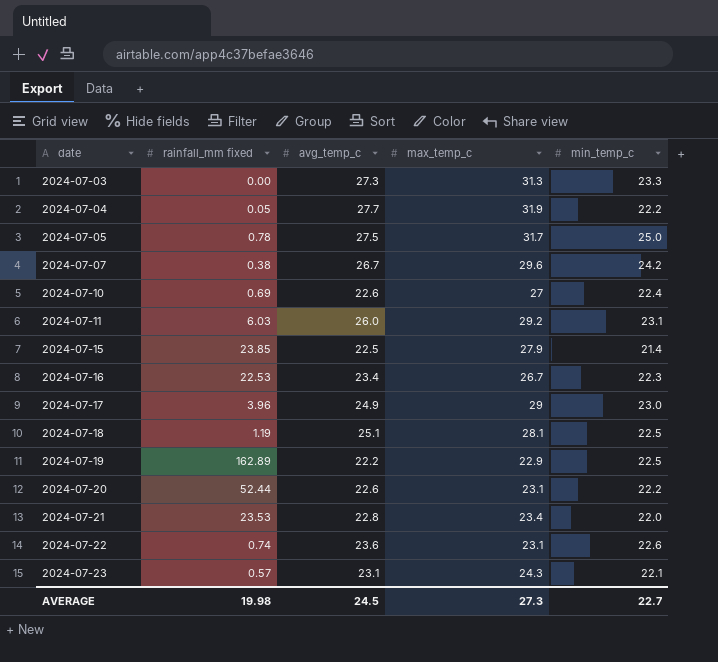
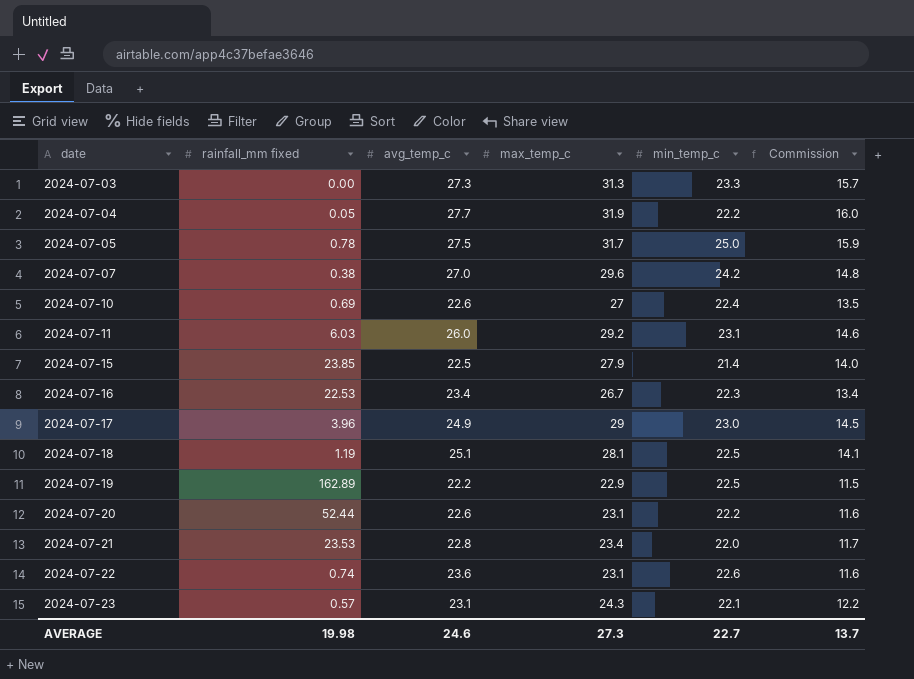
column Commission | formula: none -> [max_temp_c] * 0.5
2024-07-07 | avg_temp_c: 26.7 -> 27.0
AVERAGE | avg_temp_c: 24.5 -> 24.6

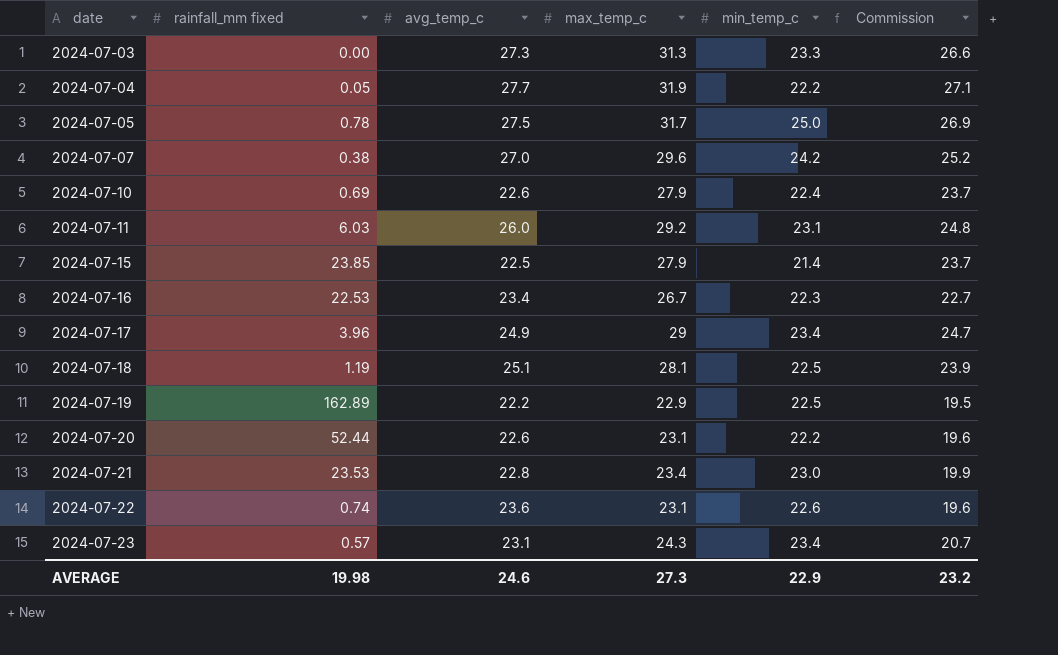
column Commission | formula: [max_temp_c] * 0.5 -> [max_temp_c] * 0.85
2024-07-10 | max_temp_c: 27 -> 27.9
2024-07-17 | min_temp_c: 23.0 -> 23.4
2024-07-21 | min_temp_c: 22.0 -> 23.0
2024-07-23 | min_temp_c: 22.1 -> 23.4
AVERAGE | min_temp_c: 22.7 -> 22.9
AVERAGE | Commission: 13.7 -> 23.2

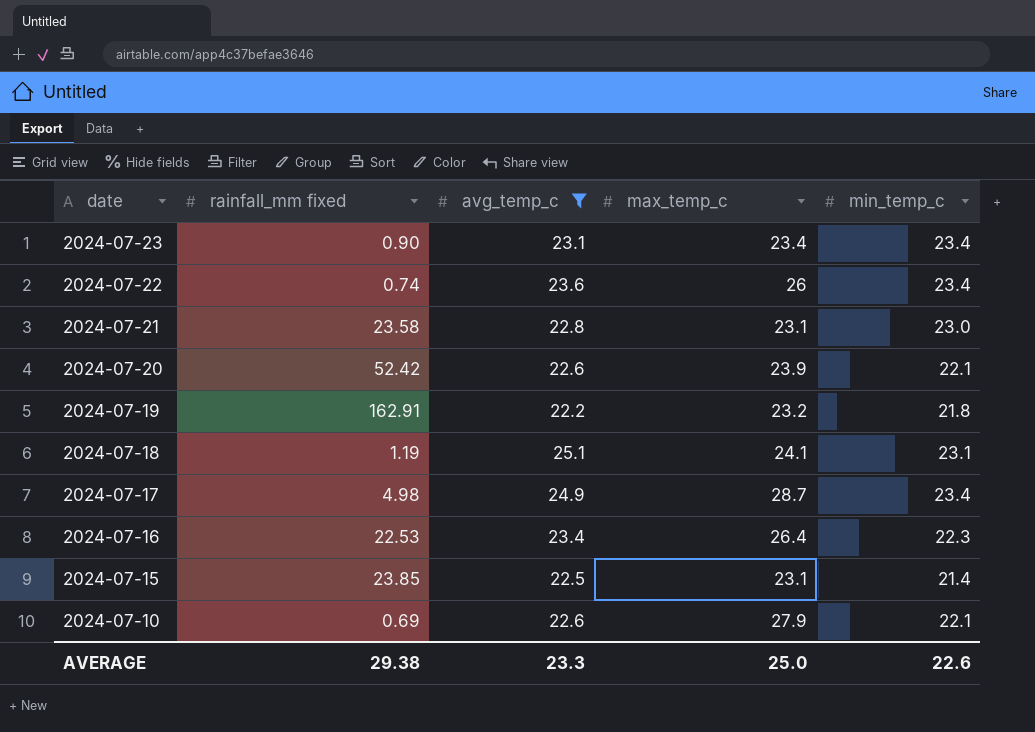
filter: none -> avg_temp_c <= 25.1
row order: date ascending -> date descending
column Commission | formula: [max_temp_c] * 0.85 -> none
2024-07-23 | rainfall_mm fixed: 0.57 -> 0.90
2024-07-23 | max_temp_c: 24.3 -> 23.4
2024-07-22 | max_temp_c: 23.1 -> 26
2024-07-22 | min_temp_c: 22.6 -> 23.4
2024-07-21 | rainfall_mm fixed: 23.53 -> 23.58
2024-07-21 | max_temp_c: 23.4 -> 23.1
2024-07-20 | rainfall_mm fixed: 52.44 -> 52.42
2024-07-20 | max_temp_c: 23.1 -> 23.9
2024-07-20 | min_temp_c: 22.2 -> 22.1
2024-07-19 | rainfall_mm fixed: 162.89 -> 162.91
2024-07-19 | max_temp_c: 22.9 -> 23.2
2024-07-19 | min_temp_c: 22.5 -> 21.8
2024-07-18 | max_temp_c: 28.1 -> 24.1
2024-07-18 | min_temp_c: 22.5 -> 23.1
2024-07-17 | rainfall_mm fixed: 3.96 -> 4.98
2024-07-17 | max_temp_c: 29 -> 28.7
2024-07-16 | max_temp_c: 26.7 -> 26.4
2024-07-15 | max_temp_c: 27.9 -> 23.1
2024-07-10 | min_temp_c: 22.4 -> 22.1
AVERAGE | rainfall_mm fixed: 19.98 -> 29.38
AVERAGE | avg_temp_c: 24.6 -> 23.3
AVERAGE | max_temp_c: 27.3 -> 25.0
AVERAGE | min_temp_c: 22.9 -> 22.6

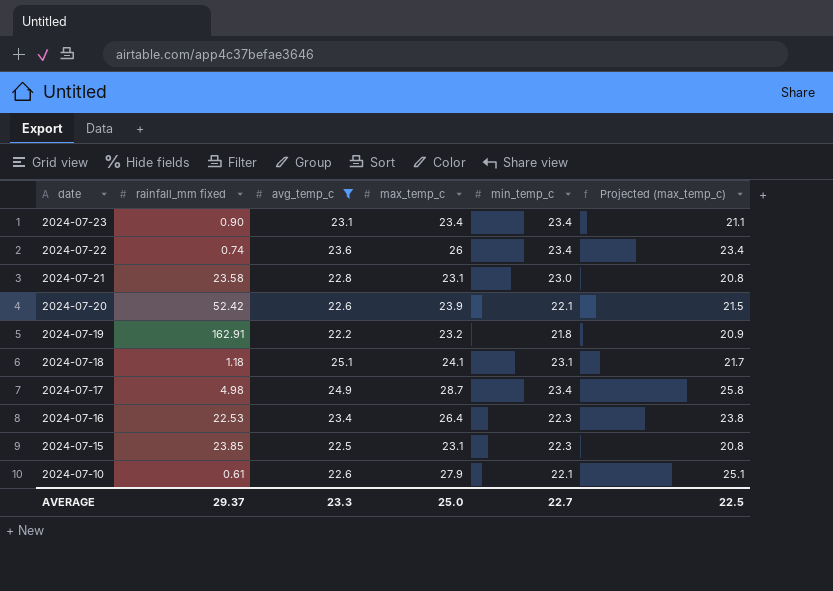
column Projected (max_temp_c) | formula: none -> [max_temp_c] * 0.9
2024-07-18 | rainfall_mm fixed: 1.19 -> 1.18
2024-07-15 | min_temp_c: 21.4 -> 22.3
2024-07-10 | rainfall_mm fixed: 0.69 -> 0.61
AVERAGE | rainfall_mm fixed: 29.38 -> 29.37
AVERAGE | min_temp_c: 22.6 -> 22.7

